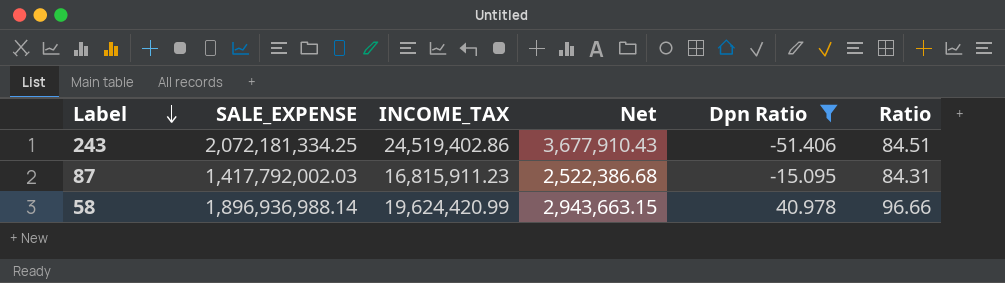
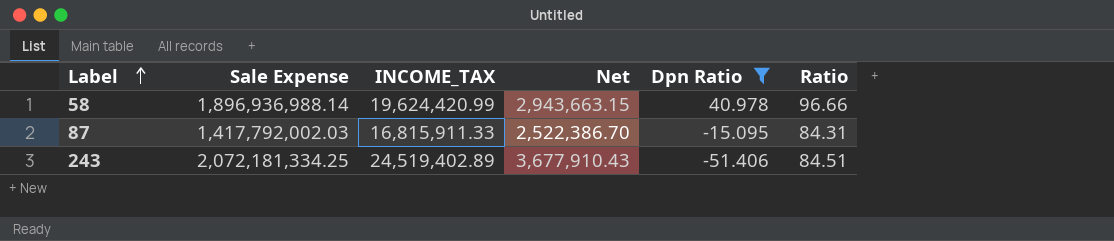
row order: Label descending -> Label ascending
column name: SALE_EXPENSE -> Sale Expense
87 | INCOME_TAX: 16,815,911.23 -> 16,815,911.33
87 | Net: 2,522,386.68 -> 2,522,386.70
243 | INCOME_TAX: 24,519,402.86 -> 24,519,402.89

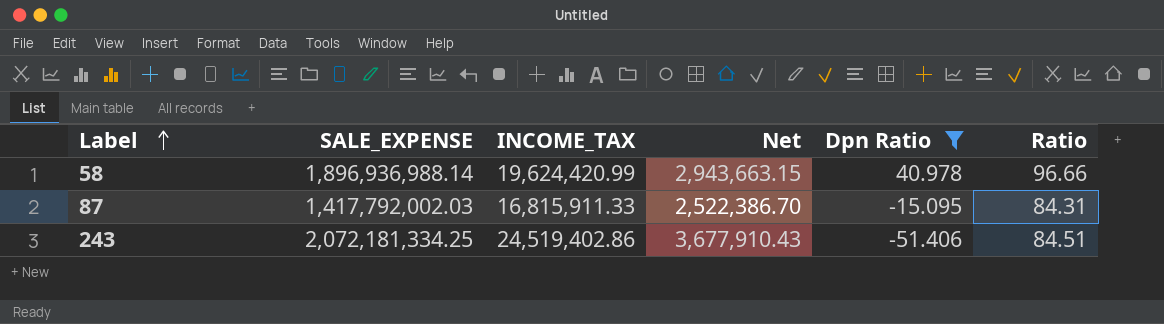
column name: Sale Expense -> SALE_EXPENSE
243 | INCOME_TAX: 24,519,402.89 -> 24,519,402.86

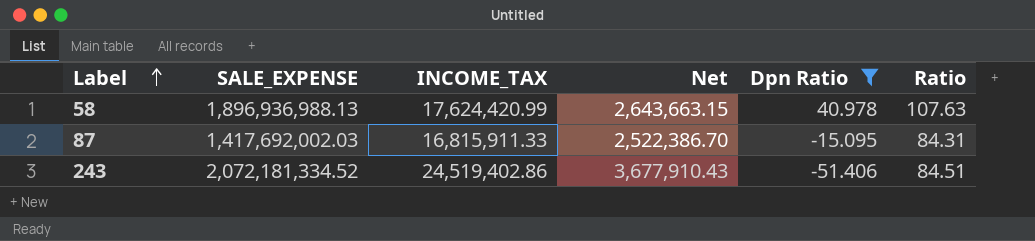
58 | SALE_EXPENSE: 1,896,936,988.14 -> 1,896,936,988.13
58 | INCOME_TAX: 19,624,420.99 -> 17,624,420.99
58 | Net: 2,943,663.15 -> 2,643,663.15
58 | Ratio: 96.66 -> 107.63
87 | SALE_EXPENSE: 1,417,792,002.03 -> 1,417,692,002.03
243 | SALE_EXPENSE: 2,072,181,334.25 -> 2,072,181,334.52

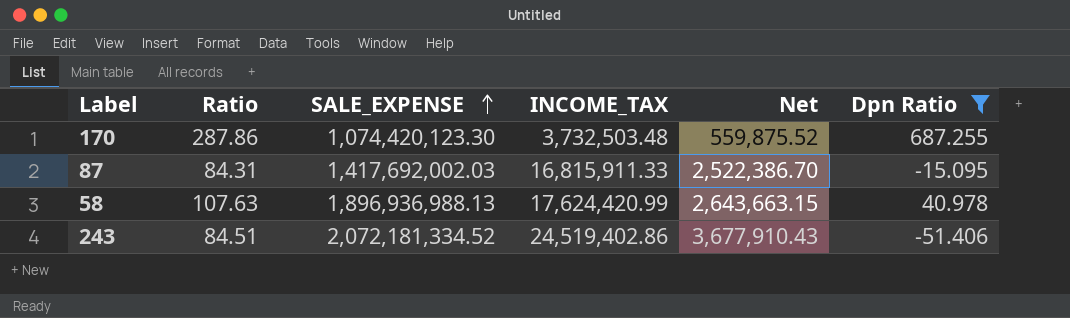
row order: Label ascending -> SALE_EXPENSE ascending
column Ratio | position: 6 -> 2
row 170: none -> 287.86 | 1,074,420,123.30 | 3,732,503.48 | 559,875.52 | 687.255

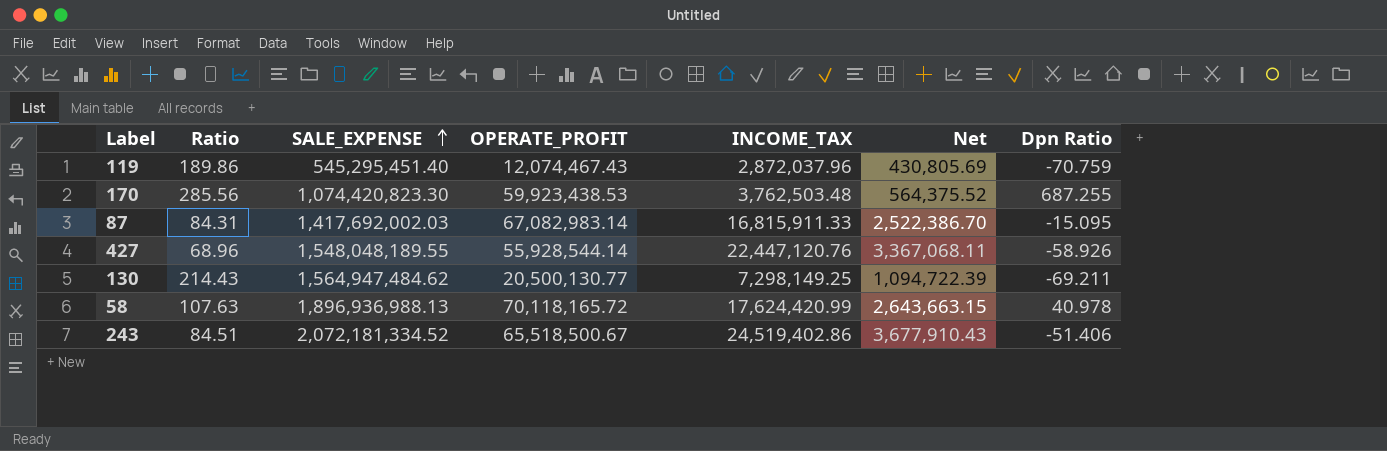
filter: Dpn Ratio >= -51.406 -> none
column OPERATE_PROFIT | position: none -> 4
170 | Ratio: 287.86 -> 285.56
170 | SALE_EXPENSE: 1,074,420,123.30 -> 1,074,420,823.30
170 | INCOME_TAX: 3,732,503.48 -> 3,762,503.48
170 | Net: 559,875.52 -> 564,375.52

